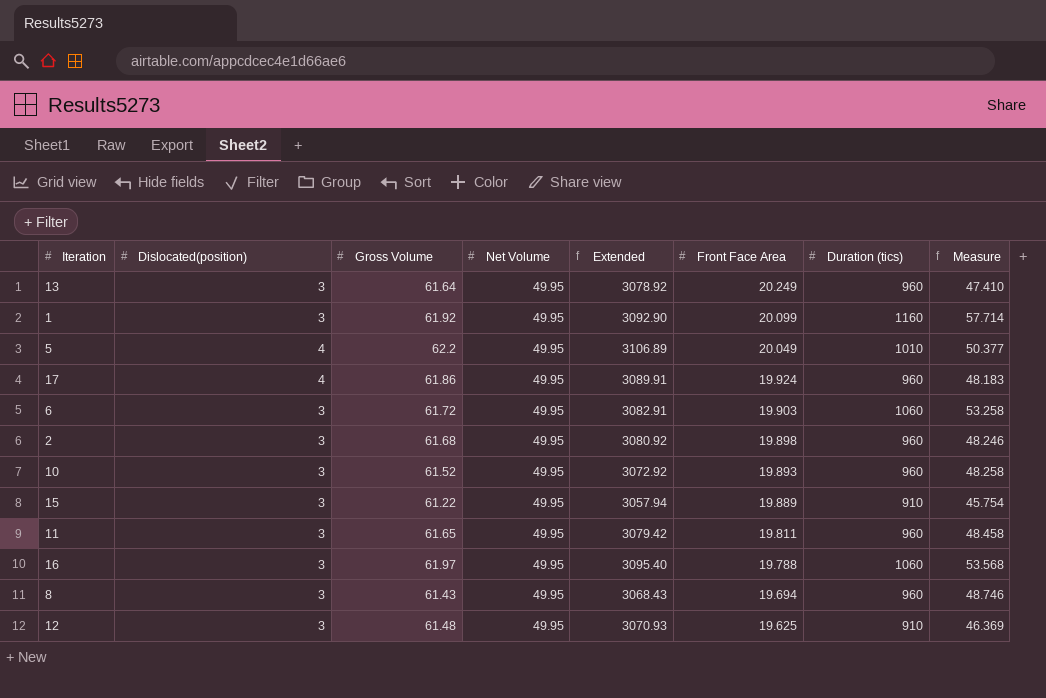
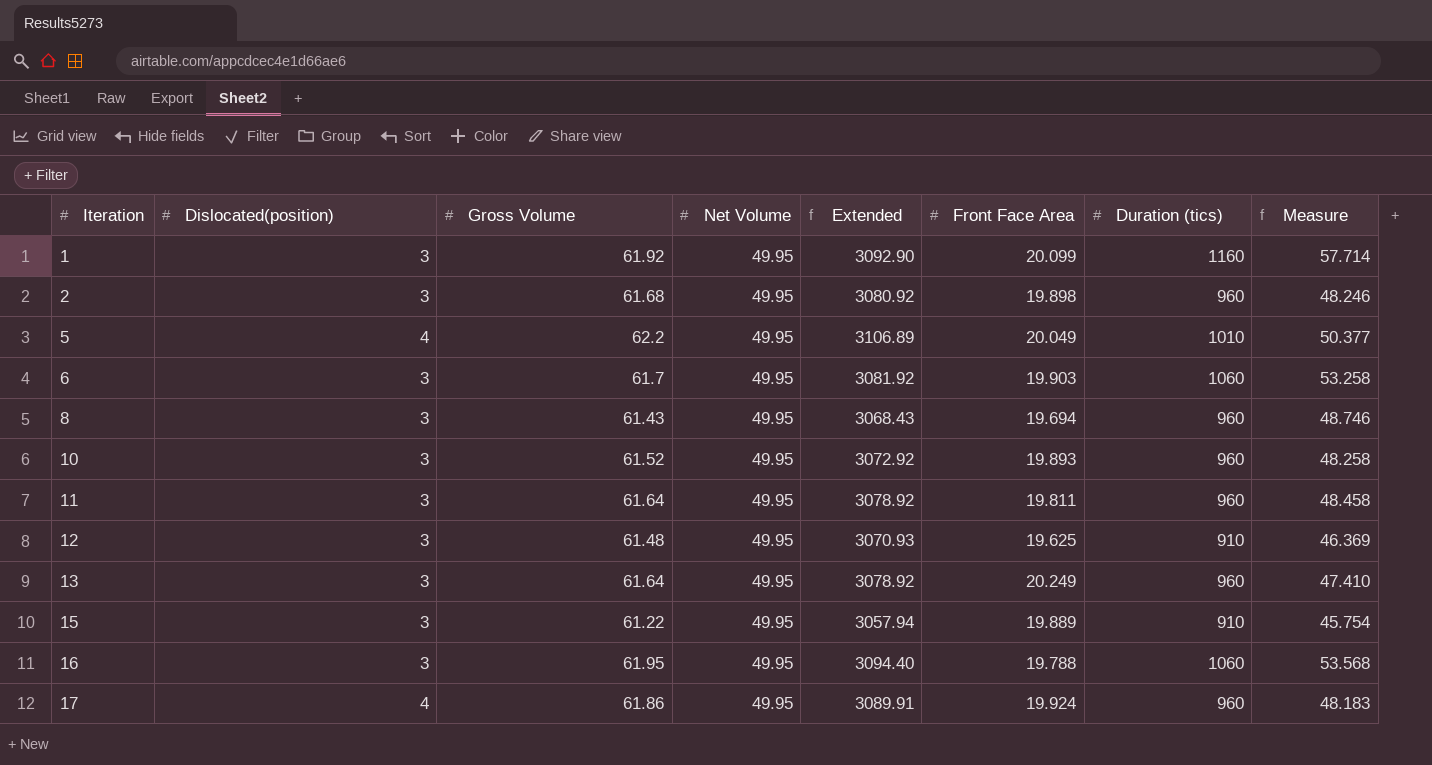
row order: Front Face Area descending -> Iteration ascending
6 | Gross Volume: 61.72 -> 61.7
6 | Extended: 3082.91 -> 3081.92
11 | Gross Volume: 61.65 -> 61.64
11 | Extended: 3079.42 -> 3078.92
16 | Gross Volume: 61.97 -> 61.95
16 | Extended: 3095.40 -> 3094.40

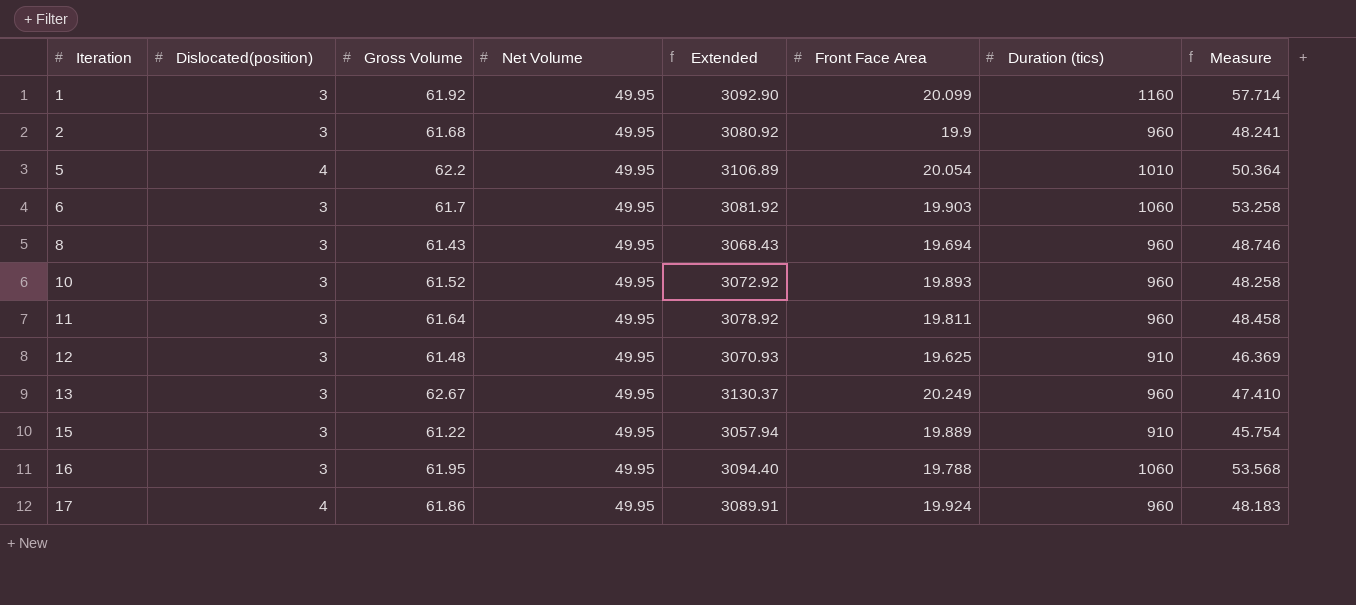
2 | Front Face Area: 19.898 -> 19.9
2 | Measure: 48.246 -> 48.241
5 | Front Face Area: 20.049 -> 20.054
5 | Measure: 50.377 -> 50.364
13 | Gross Volume: 61.64 -> 62.67
13 | Extended: 3078.92 -> 3130.37

